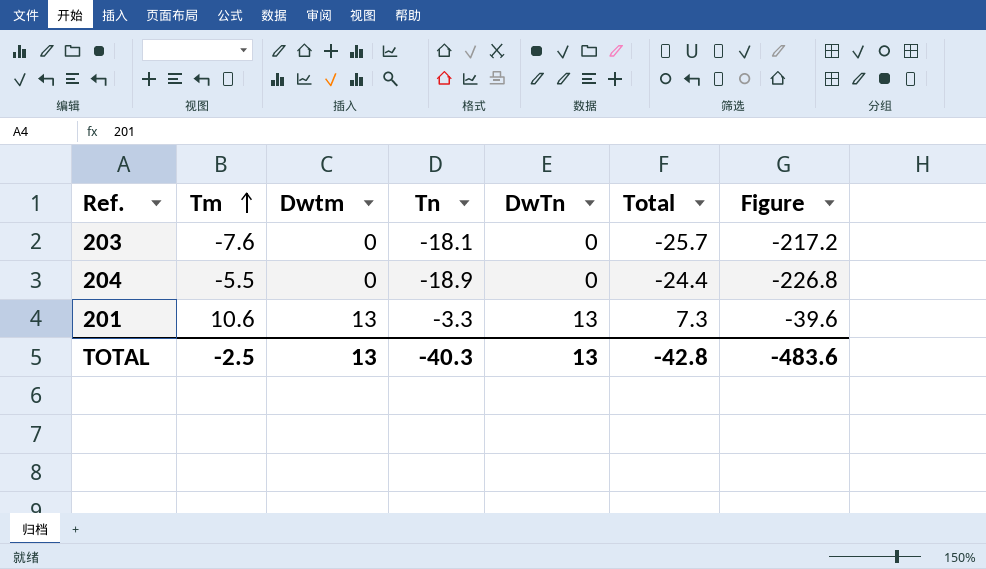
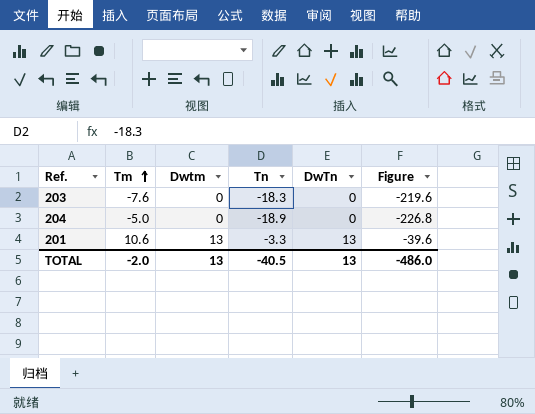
column Total | formula: [Tm] + [Tn] -> none
203 | Tn: -18.1 -> -18.3
203 | Figure: -217.2 -> -219.6
204 | Tm: -5.5 -> -5.0
TOTAL | Tm: -2.5 -> -2.0
TOTAL | Tn: -40.3 -> -40.5
TOTAL | Figure: -483.6 -> -486.0

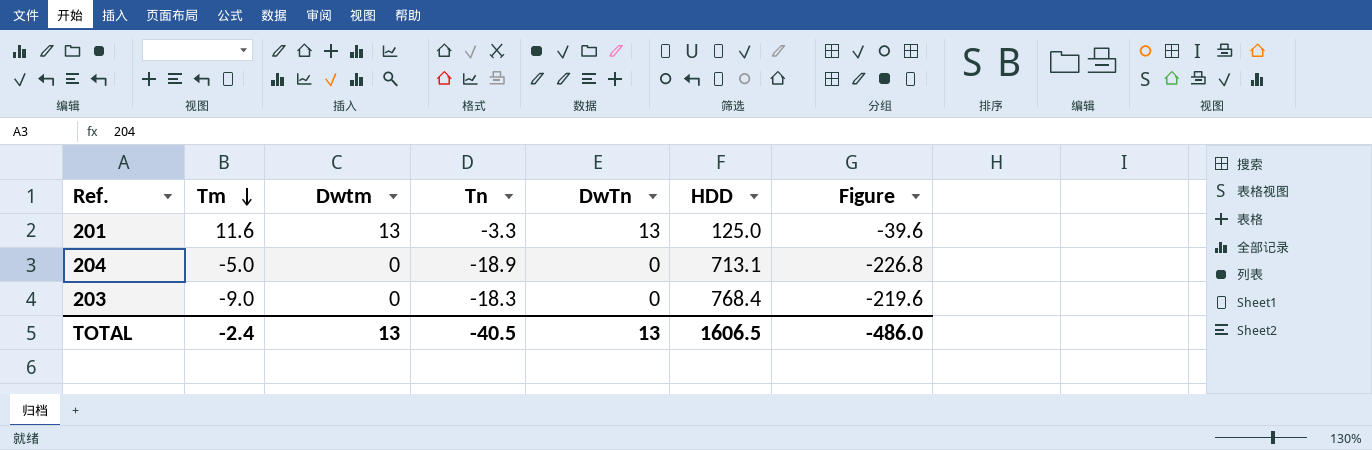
row order: Tm ascending -> Tm descending
column HDD | position: none -> 6
201 | Tm: 10.6 -> 11.6
203 | Tm: -7.6 -> -9.0
TOTAL | Tm: -2.0 -> -2.4

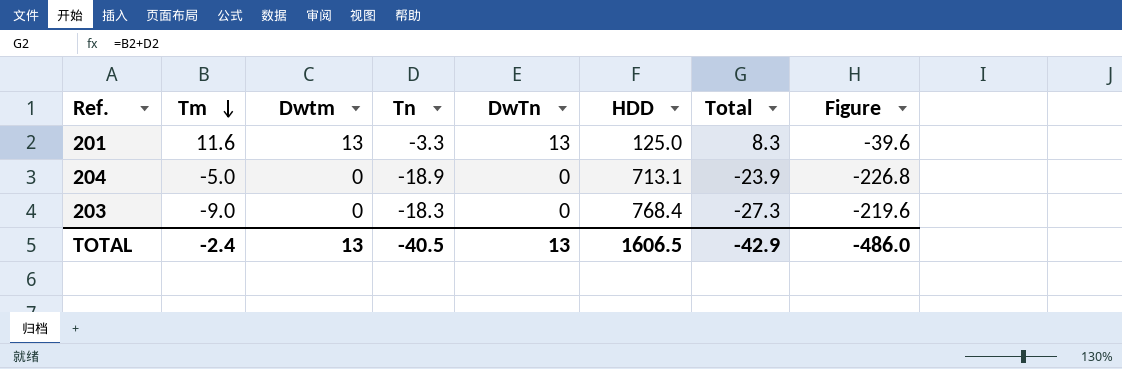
column Total | formula: none -> [Tm] + [Tn]

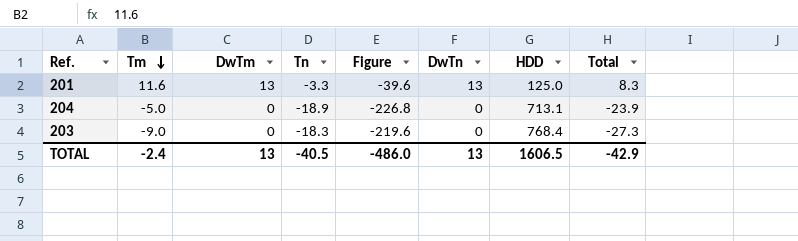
column name: Dwtm -> DwTm
column Figure | position: 8 -> 5

